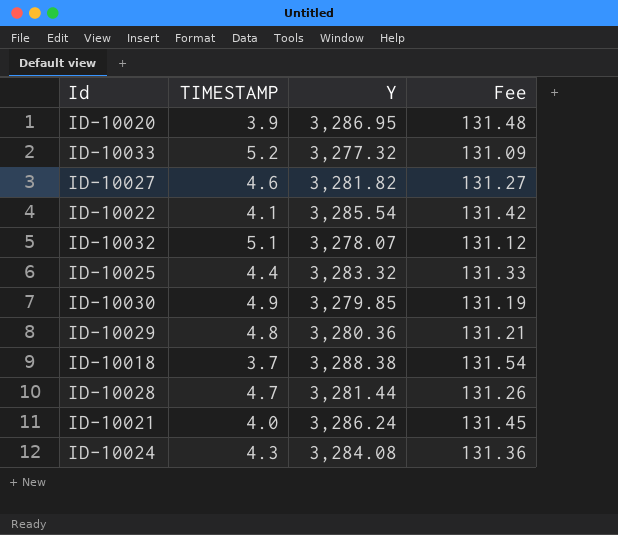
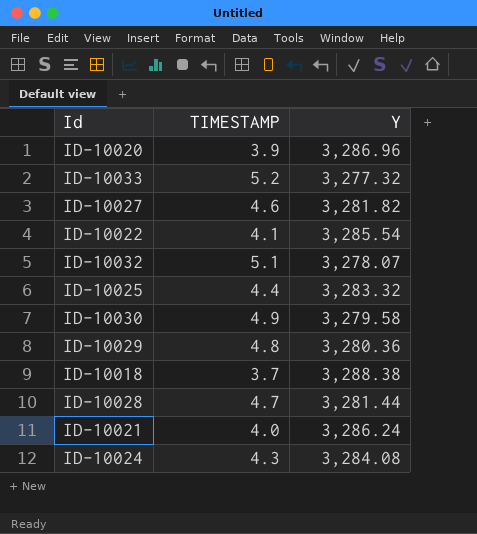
column Fee | formula: [Y] * 0.04 -> none
ID-10020 | Y: 3,286.95 -> 3,286.96
ID-10030 | Y: 3,279.85 -> 3,279.58

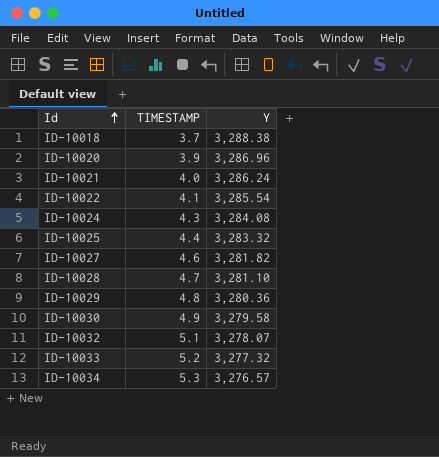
row order: none -> Id ascending
ID-10028 | Y: 3,281.44 -> 3,281.10
row ID-10034: none -> 5.3 | 3,276.57

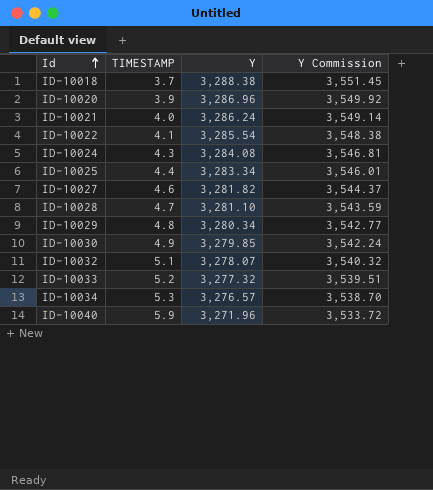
column Y Commission | formula: none -> [Y] * 1.08
ID-10025 | Y: 3,283.32 -> 3,283.34
ID-10029 | Y: 3,280.36 -> 3,280.34
ID-10030 | Y: 3,279.58 -> 3,279.85
row ID-10040: none -> 5.9 | 3,271.96 | 3,533.72

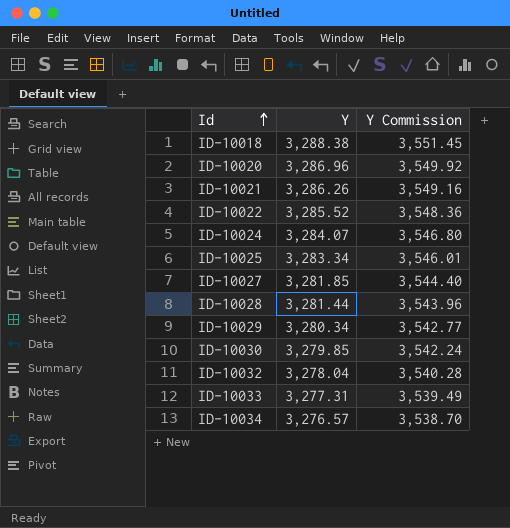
column TIMESTAMP | position: 2 -> none
row ID-10040: 5.9 | 3,271.96 | 3,533.72 -> none
ID-10021 | Y: 3,286.24 -> 3,286.26
ID-10021 | Y Commission: 3,549.14 -> 3,549.16
ID-10022 | Y: 3,285.54 -> 3,285.52
ID-10022 | Y Commission: 3,548.38 -> 3,548.36
ID-10024 | Y: 3,284.08 -> 3,284.07
ID-10024 | Y Commission: 3,546.81 -> 3,546.80
ID-10027 | Y: 3,281.82 -> 3,281.85
ID-10027 | Y Commission: 3,544.37 -> 3,544.40
ID-10028 | Y: 3,281.10 -> 3,281.44
ID-10028 | Y Commission: 3,543.59 -> 3,543.96
ID-10032 | Y: 3,278.07 -> 3,278.04
ID-10032 | Y Commission: 3,540.32 -> 3,540.28
ID-10033 | Y: 3,277.32 -> 3,277.31
ID-10033 | Y Commission: 3,539.51 -> 3,539.49

